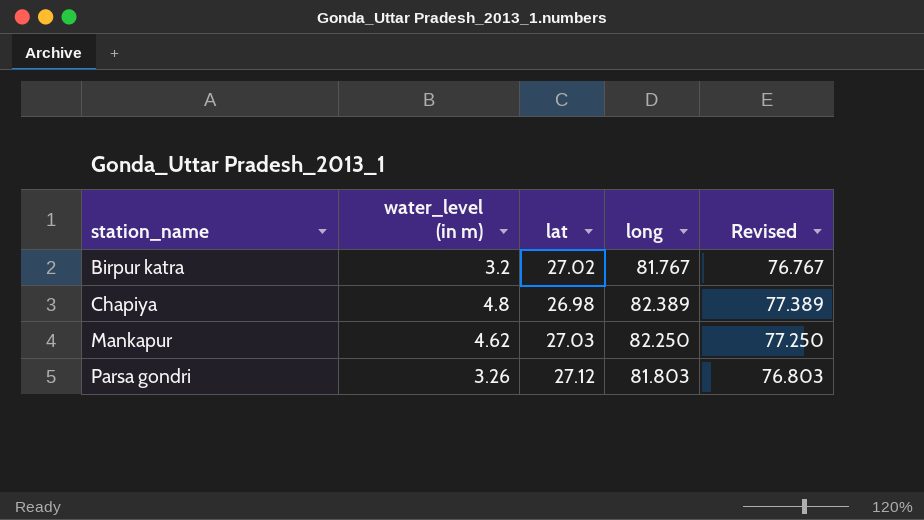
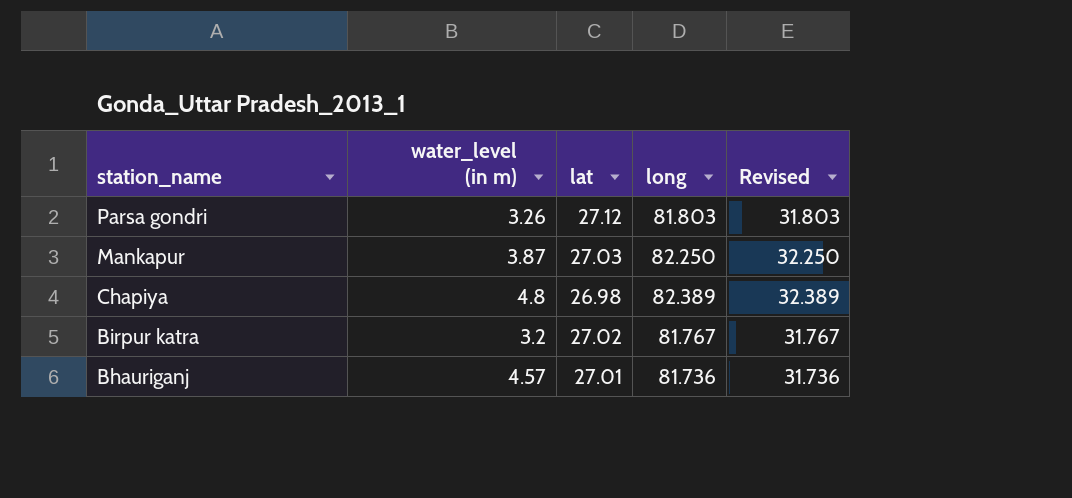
row order: station_name ascending -> station_name descending
column Revised | formula: [long] - 5 -> [long] - 50
Mankapur | water_level (in m): 4.62 -> 3.87
row Bhauriganj: none -> 4.57 | 27.01 | 81.736 | 31.736

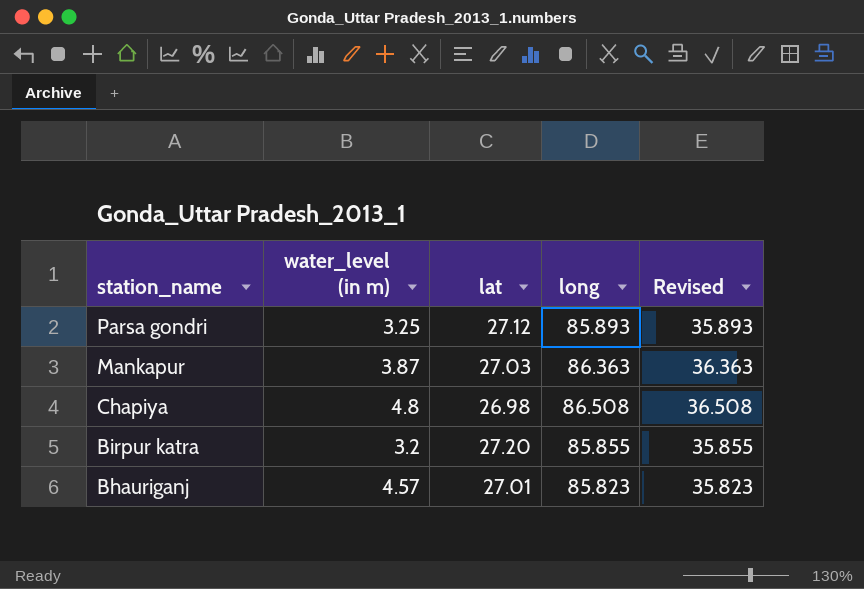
Parsa gondri | water_level (in m): 3.26 -> 3.25
Parsa gondri | long: 81.803 -> 85.893
Parsa gondri | Revised: 31.803 -> 35.893
Mankapur | long: 82.250 -> 86.363
Mankapur | Revised: 32.250 -> 36.363
Chapiya | long: 82.389 -> 86.508
Chapiya | Revised: 32.389 -> 36.508
Birpur katra | lat: 27.02 -> 27.20
Birpur katra | long: 81.767 -> 85.855
Birpur katra | Revised: 31.767 -> 35.855
Bhauriganj | long: 81.736 -> 85.823
Bhauriganj | Revised: 31.736 -> 35.823

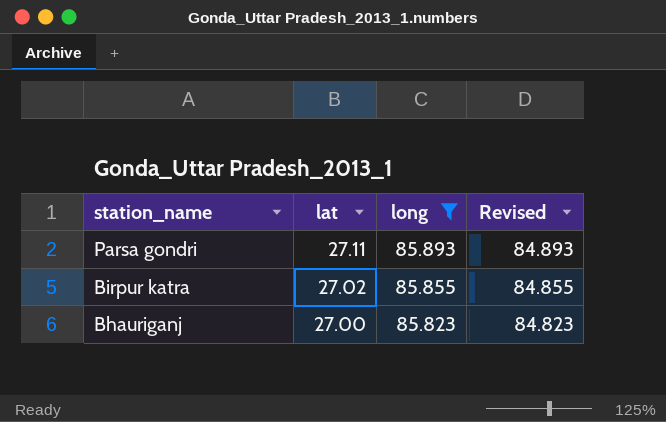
filter: none -> long <= 85.893
column water_level (in m) | position: 2 -> none
column Revised | formula: [long] - 50 -> [long] - 1
Parsa gondri | lat: 27.12 -> 27.11
Birpur katra | lat: 27.20 -> 27.02
Bhauriganj | lat: 27.01 -> 27.00

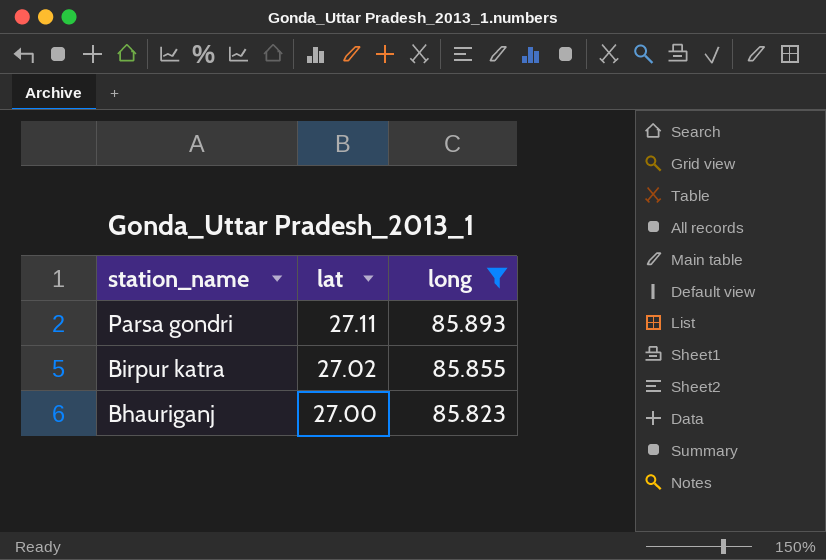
column Revised | formula: [long] - 1 -> none

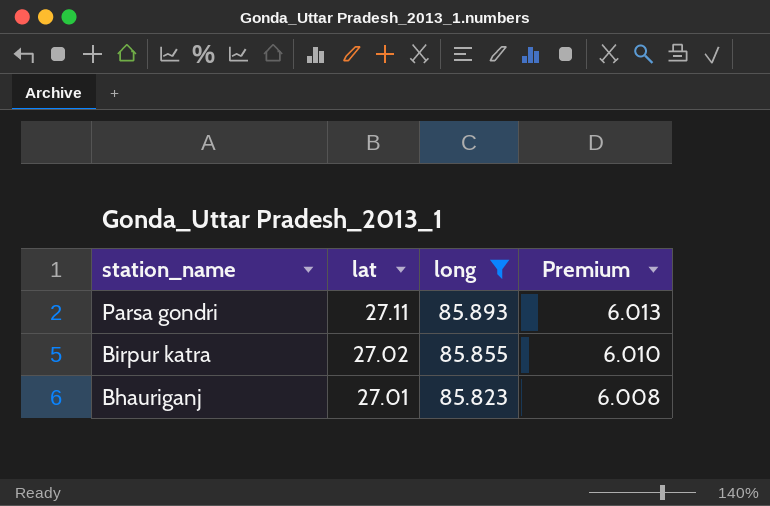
column Premium | formula: none -> [long] * 0.07
Bhauriganj | lat: 27.00 -> 27.01

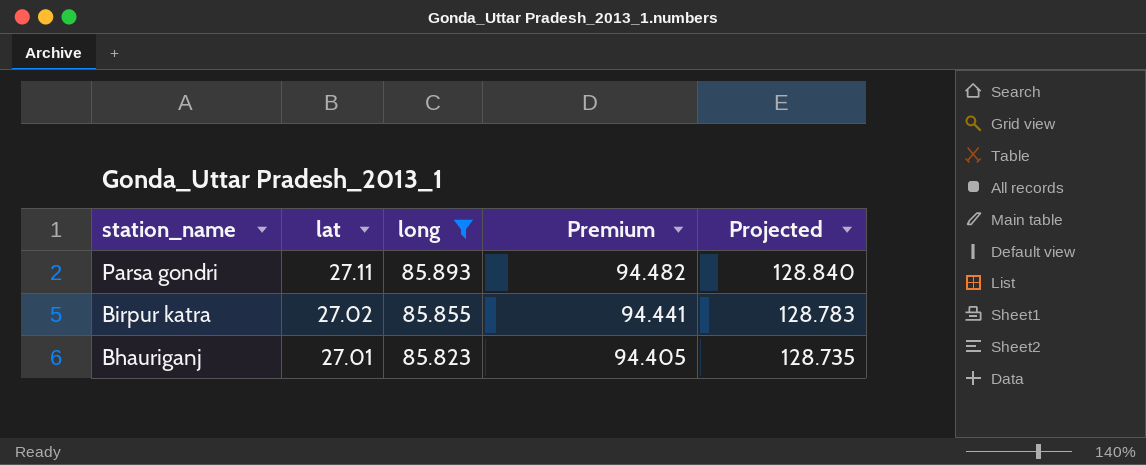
column Premium | formula: [long] * 0.07 -> [long] * 1.1
column Projected | formula: none -> [long] * 1.5

